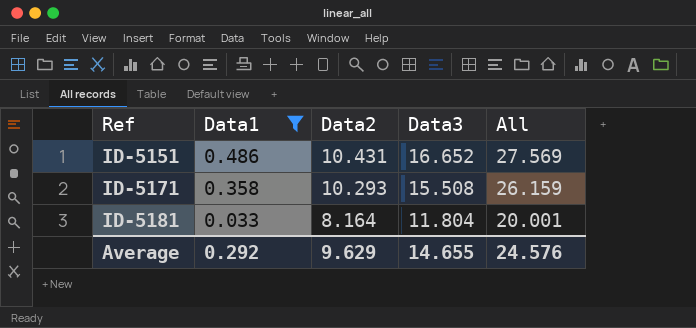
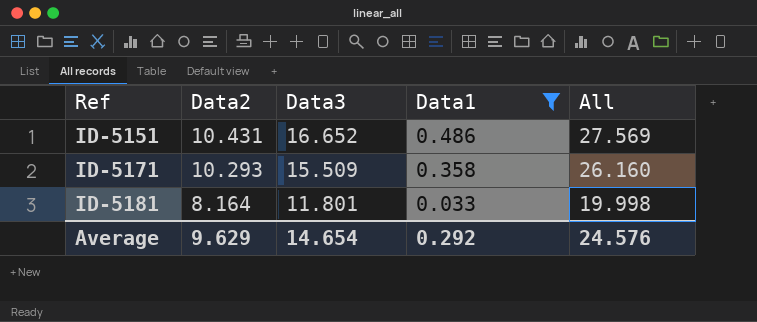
column Data1 | position: 2 -> 4
ID-5171 | Data3: 15.508 -> 15.509
ID-5171 | All: 26.159 -> 26.160
ID-5181 | Data3: 11.804 -> 11.801
ID-5181 | All: 20.001 -> 19.998
Average | Data3: 14.655 -> 14.654

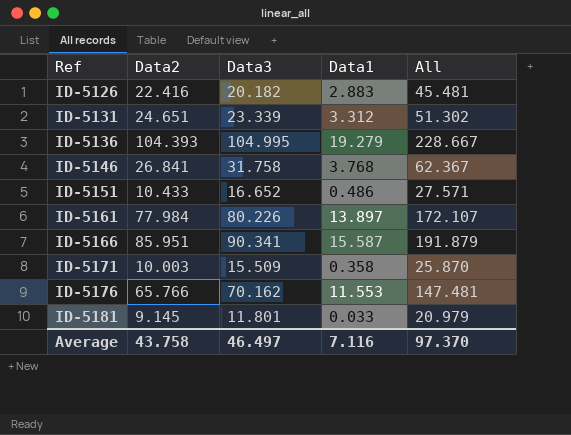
filter: Data1 <= 0.486 -> none
ID-5151 | Data2: 10.431 -> 10.433
ID-5151 | All: 27.569 -> 27.571
ID-5171 | Data2: 10.293 -> 10.003
ID-5171 | All: 26.160 -> 25.870
ID-5181 | Data2: 8.164 -> 9.145
ID-5181 | All: 19.998 -> 20.979
Average | Data2: 9.629 -> 43.758
Average | Data3: 14.654 -> 46.497
Average | Data1: 0.292 -> 7.116
Average | All: 24.576 -> 97.370

